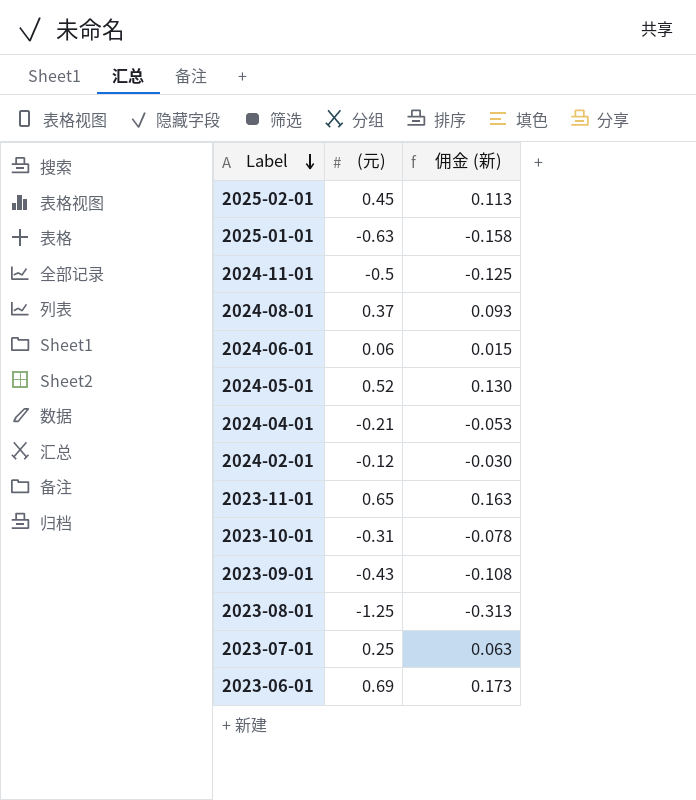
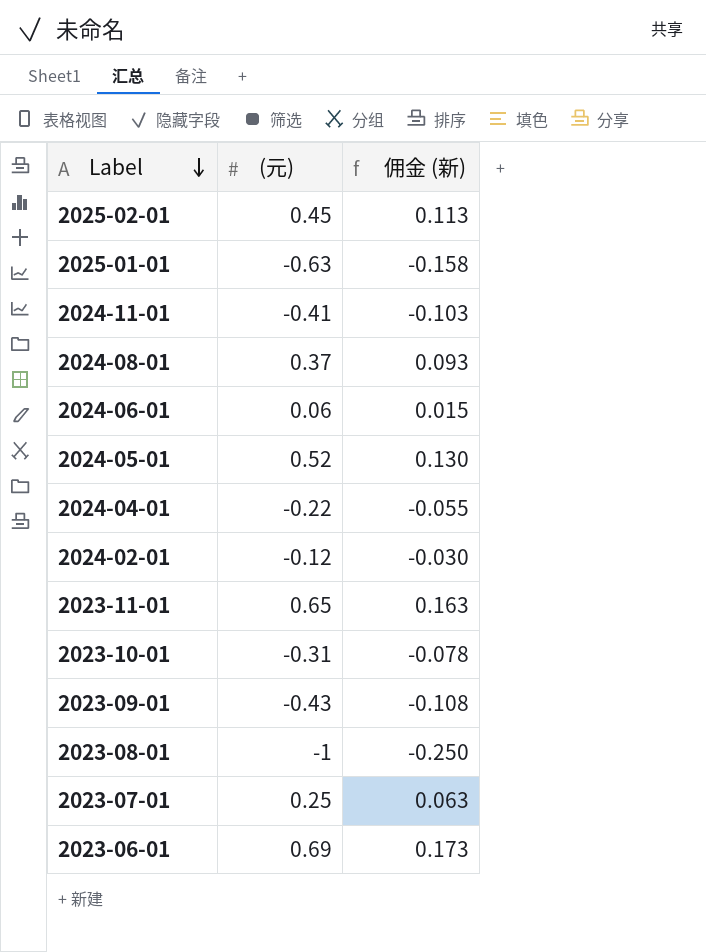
2024-11-01 | (元): -0.5 -> -0.41
2024-11-01 | 佣金 (新): -0.125 -> -0.103
2024-04-01 | (元): -0.21 -> -0.22
2024-04-01 | 佣金 (新): -0.053 -> -0.055
2023-08-01 | (元): -1.25 -> -1
2023-08-01 | 佣金 (新): -0.313 -> -0.250

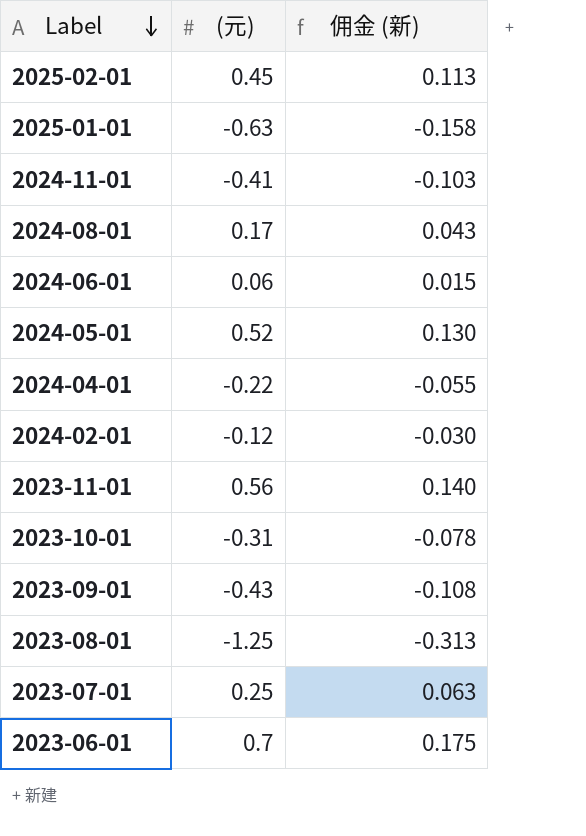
2024-08-01 | (元): 0.37 -> 0.17
2024-08-01 | 佣金 (新): 0.093 -> 0.043
2023-11-01 | (元): 0.65 -> 0.56
2023-11-01 | 佣金 (新): 0.163 -> 0.140
2023-08-01 | (元): -1 -> -1.25
2023-08-01 | 佣金 (新): -0.250 -> -0.313
2023-06-01 | (元): 0.69 -> 0.7
2023-06-01 | 佣金 (新): 0.173 -> 0.175

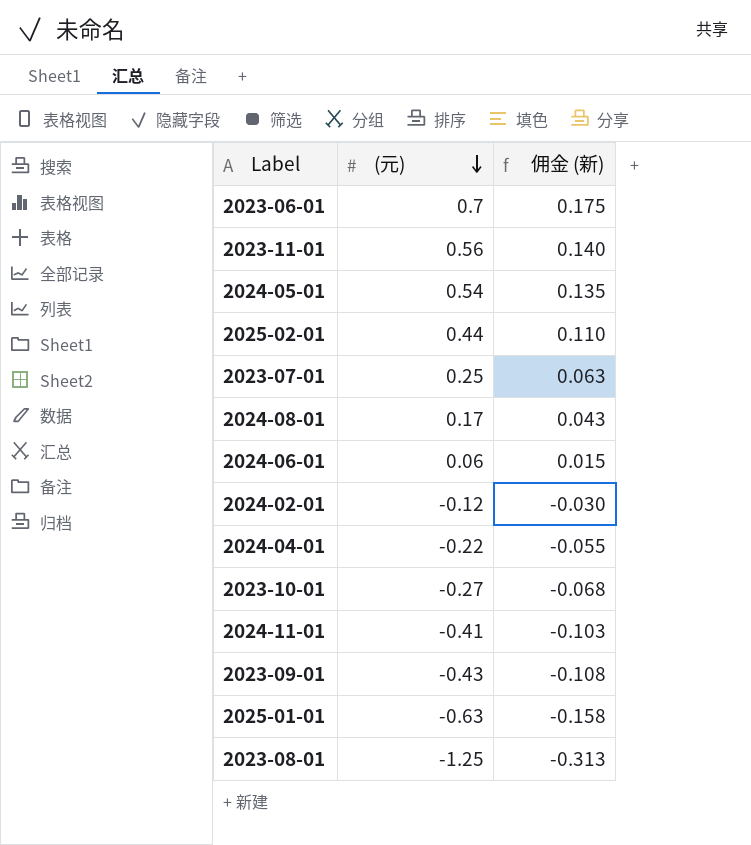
row order: Label descending -> (元) descending
2024-05-01 | (元): 0.52 -> 0.54
2024-05-01 | 佣金 (新): 0.130 -> 0.135
2025-02-01 | (元): 0.45 -> 0.44
2025-02-01 | 佣金 (新): 0.113 -> 0.110
2023-10-01 | (元): -0.31 -> -0.27
2023-10-01 | 佣金 (新): -0.078 -> -0.068

